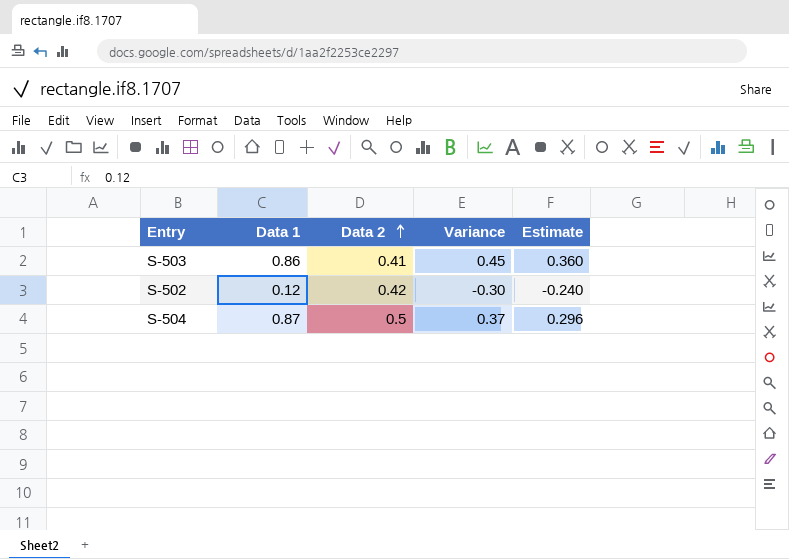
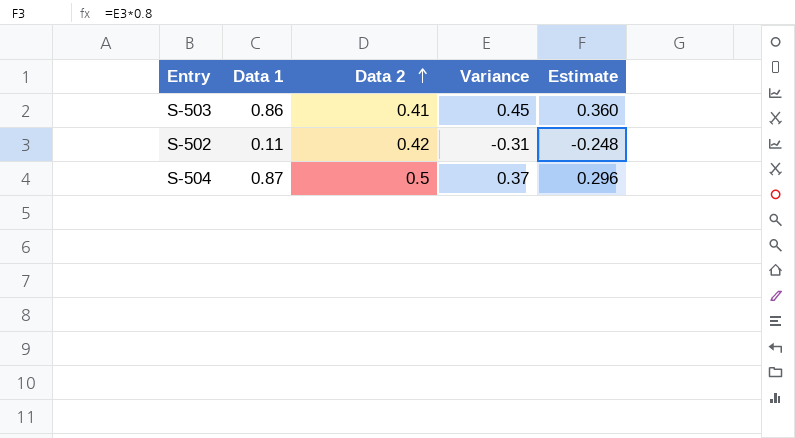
S-502 | Data 1: 0.12 -> 0.11
S-502 | Variance: -0.30 -> -0.31
S-502 | Estimate: -0.240 -> -0.248

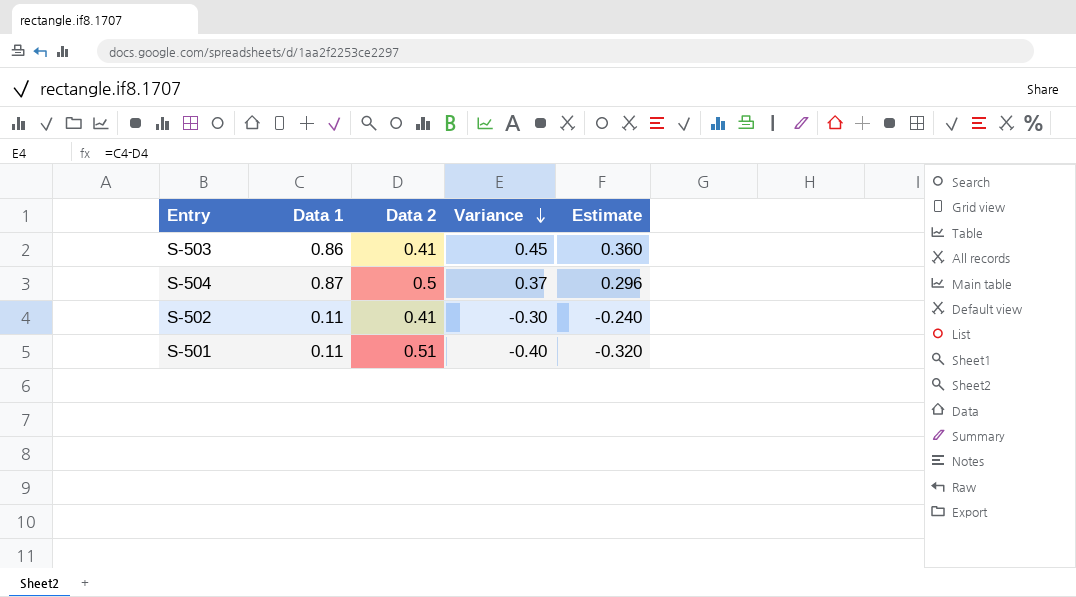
row order: Data 2 ascending -> Variance descending
S-502 | Data 2: 0.42 -> 0.41
S-502 | Variance: -0.31 -> -0.30
S-502 | Estimate: -0.248 -> -0.240
row S-501: none -> 0.11 | 0.51 | -0.40 | -0.320

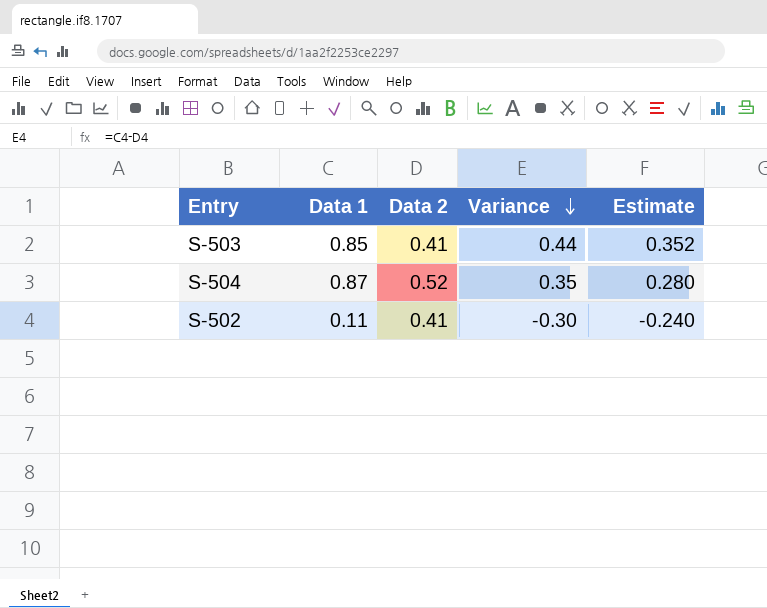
row S-501: 0.11 | 0.51 | -0.40 | -0.320 -> none
S-503 | Data 1: 0.86 -> 0.85
S-503 | Variance: 0.45 -> 0.44
S-503 | Estimate: 0.360 -> 0.352
S-504 | Data 2: 0.5 -> 0.52
S-504 | Variance: 0.37 -> 0.35
S-504 | Estimate: 0.296 -> 0.280

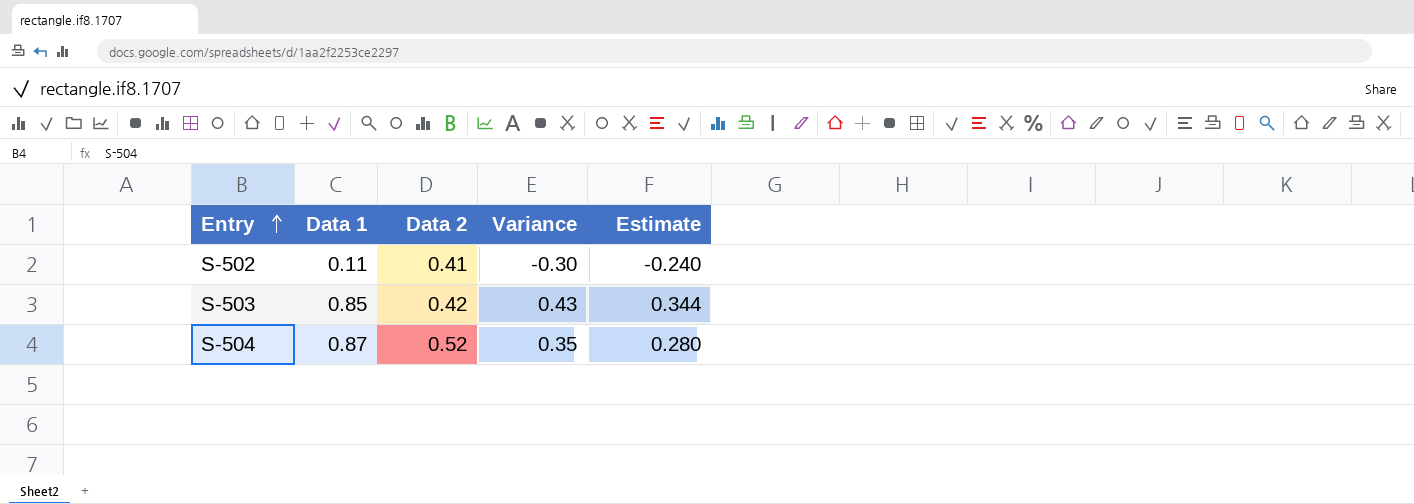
row order: Variance descending -> Entry ascending
S-503 | Data 2: 0.41 -> 0.42
S-503 | Variance: 0.44 -> 0.43
S-503 | Estimate: 0.352 -> 0.344

